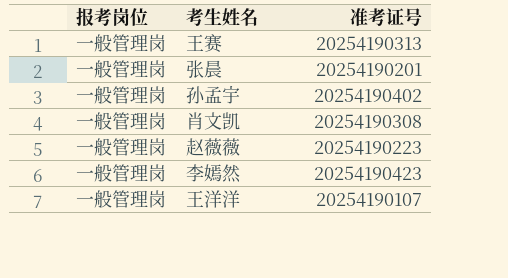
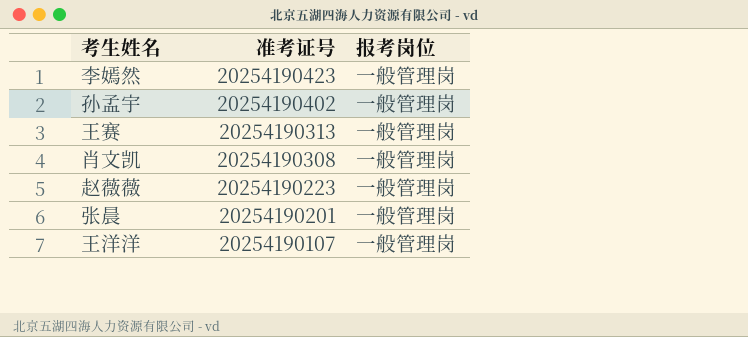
row order: none -> 准考证号 descending
column 报考岗位 | position: 1 -> 3

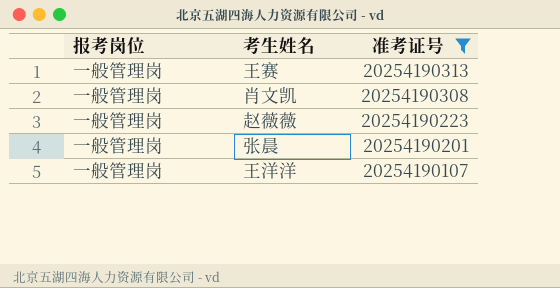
filter: none -> 准考证号 <= 20254190313
column 报考岗位 | position: 3 -> 1

